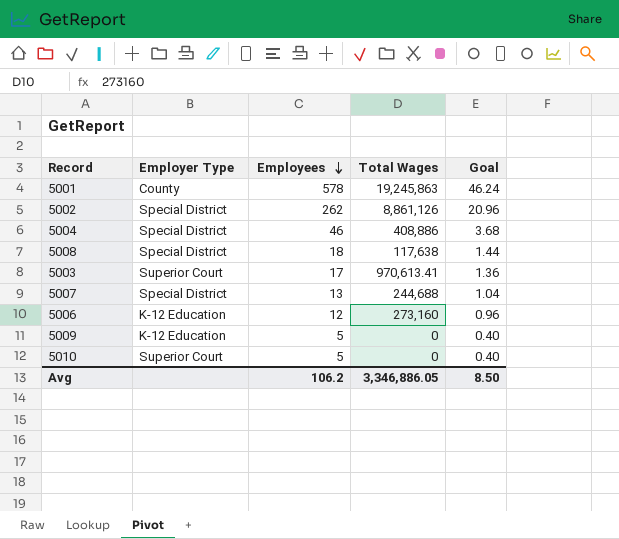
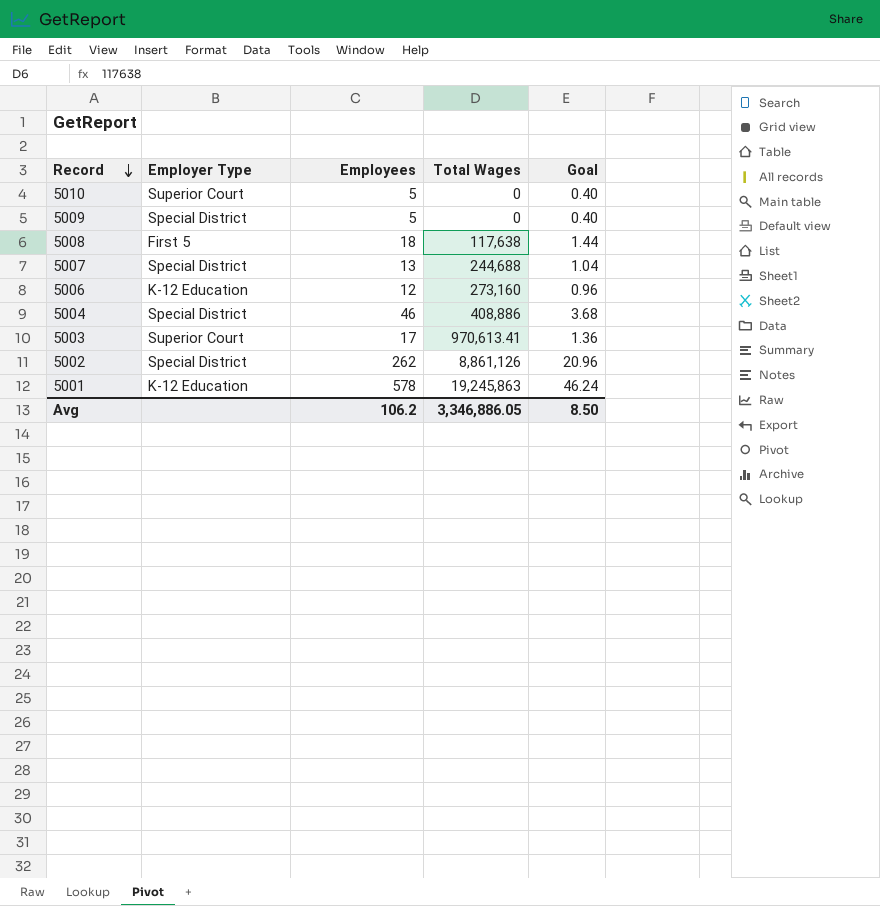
row order: Employees descending -> Record descending
5009 | Employer Type: K-12 Education -> Special District
5008 | Employer Type: Special District -> First 5
5001 | Employer Type: County -> K-12 Education

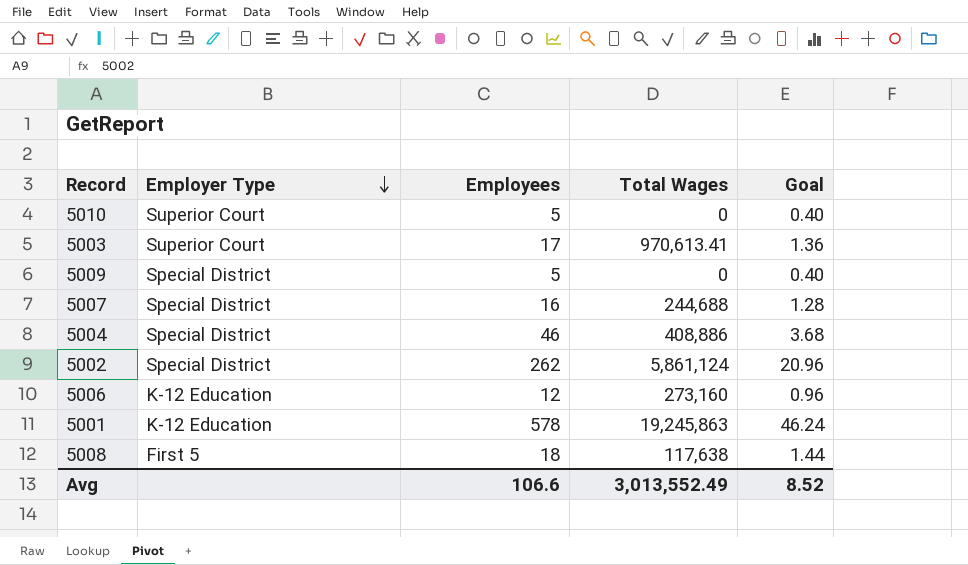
row order: Record descending -> Employer Type descending
5007 | Employees: 13 -> 16
5007 | Goal: 1.04 -> 1.28
5002 | Total Wages: 8,861,126 -> 5,861,124
Avg | Employees: 106.2 -> 106.6
Avg | Total Wages: 3,346,886.05 -> 3,013,552.49
Avg | Goal: 8.50 -> 8.52

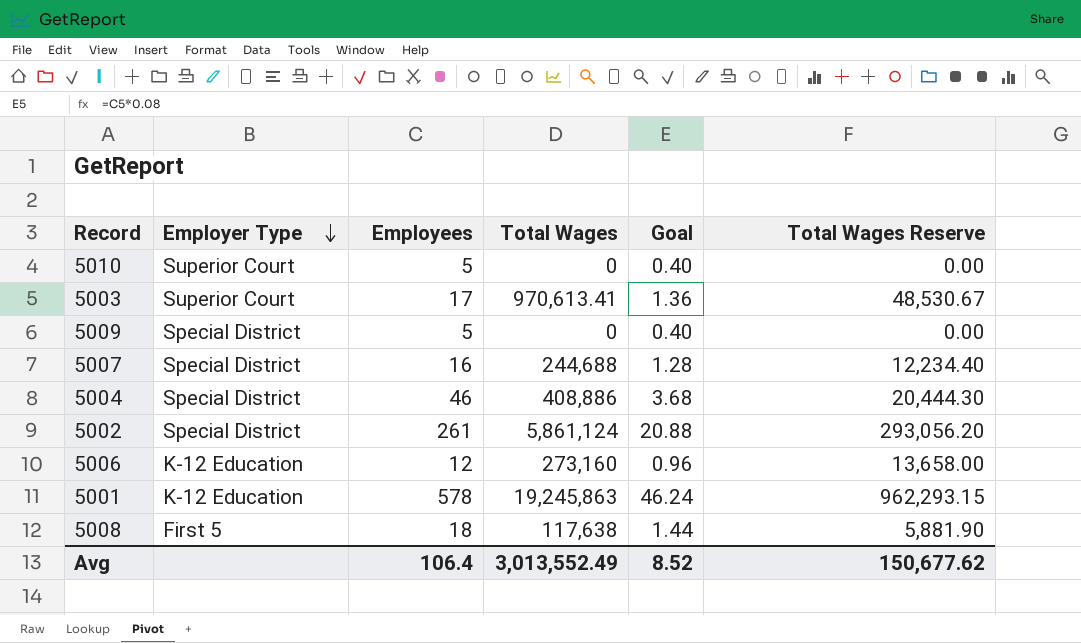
column Total Wages Reserve | formula: none -> [Total Wages] * 0.05
5002 | Employees: 262 -> 261
5002 | Goal: 20.96 -> 20.88
Avg | Employees: 106.6 -> 106.4

